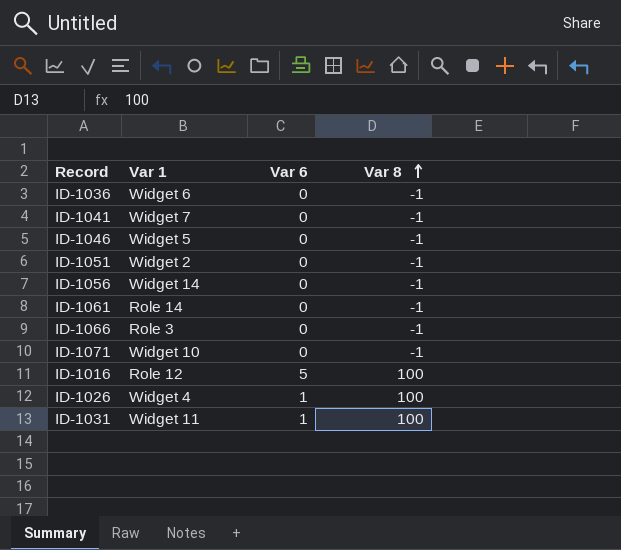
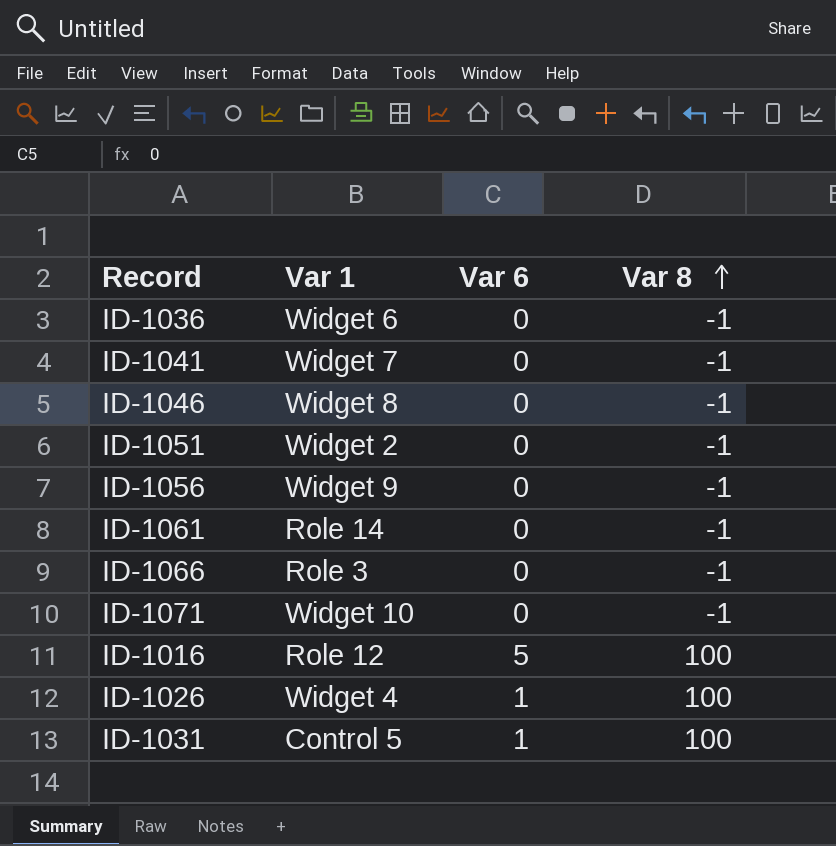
ID-1046 | Var 1: Widget 5 -> Widget 8
ID-1056 | Var 1: Widget 14 -> Widget 9
ID-1031 | Var 1: Widget 11 -> Control 5

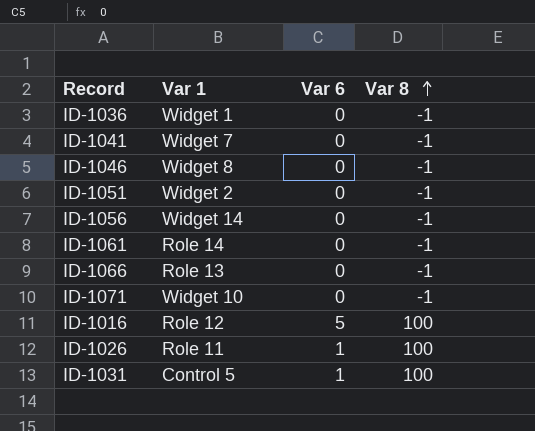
ID-1036 | Var 1: Widget 6 -> Widget 1
ID-1056 | Var 1: Widget 9 -> Widget 14
ID-1066 | Var 1: Role 3 -> Role 13
ID-1026 | Var 1: Widget 4 -> Role 11

